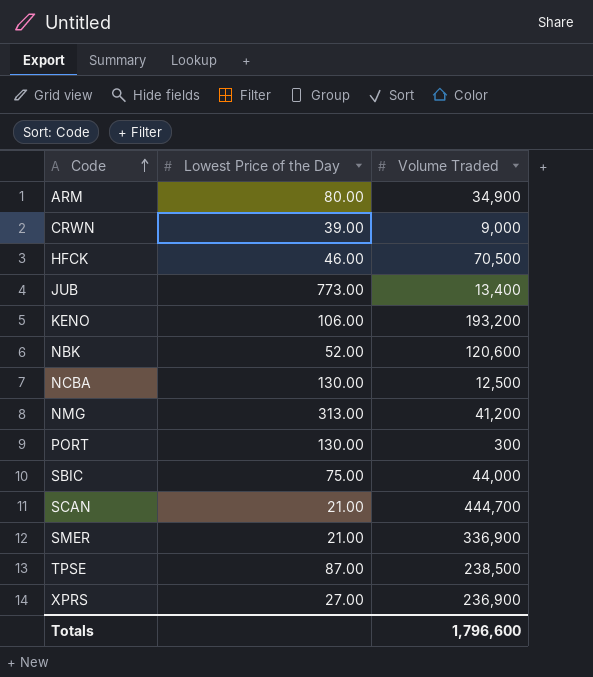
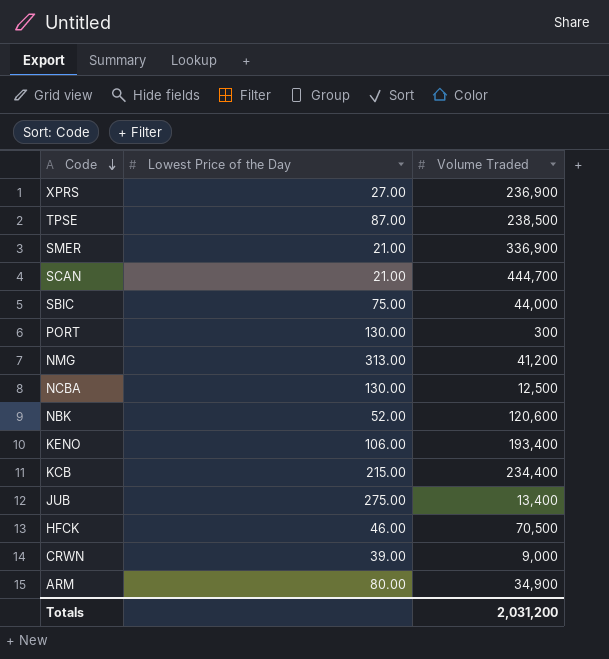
row order: Code ascending -> Code descending
KENO | Volume Traded: 193,200 -> 193,400
row KCB: none -> 215.00 | 234,400
JUB | Lowest Price of the Day: 773.00 -> 275.00
Totals | Volume Traded: 1,796,600 -> 2,031,200

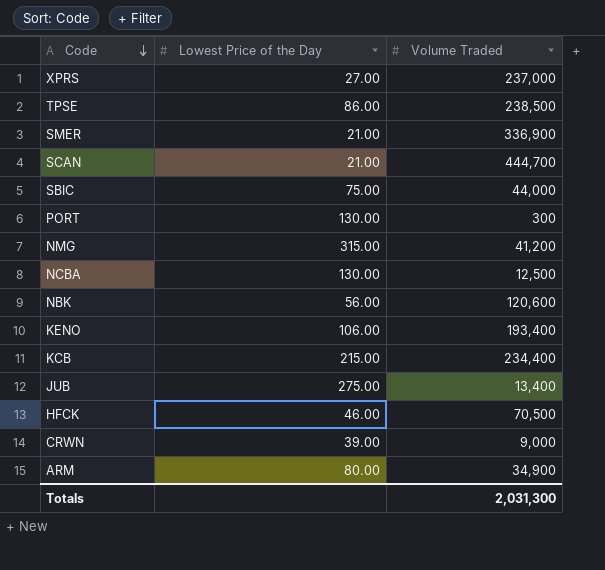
XPRS | Volume Traded: 236,900 -> 237,000
TPSE | Lowest Price of the Day: 87.00 -> 86.00
NMG | Lowest Price of the Day: 313.00 -> 315.00
NBK | Lowest Price of the Day: 52.00 -> 56.00
Totals | Volume Traded: 2,031,200 -> 2,031,300

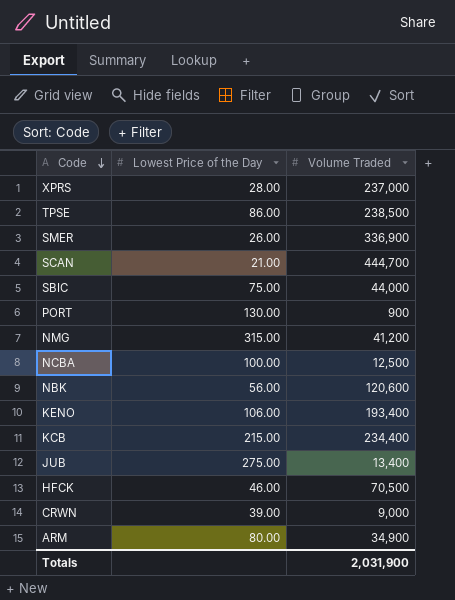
XPRS | Lowest Price of the Day: 27.00 -> 28.00
SMER | Lowest Price of the Day: 21.00 -> 26.00
PORT | Volume Traded: 300 -> 900
NCBA | Lowest Price of the Day: 130.00 -> 100.00
Totals | Volume Traded: 2,031,300 -> 2,031,900

